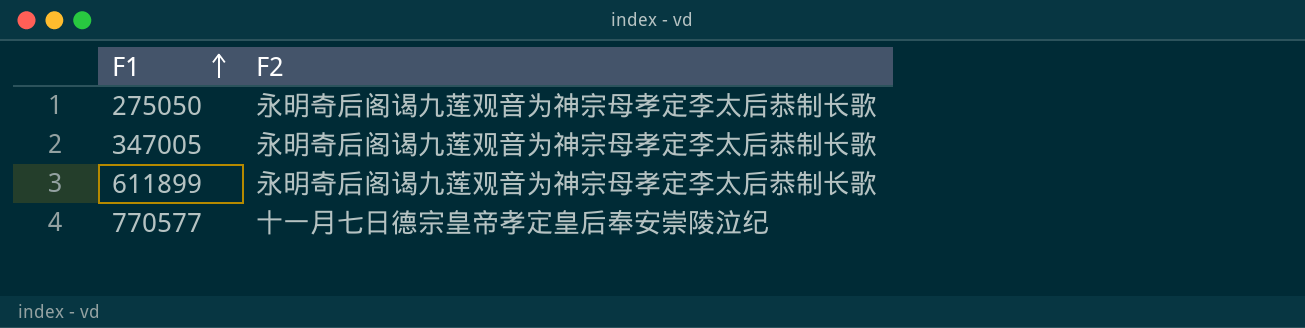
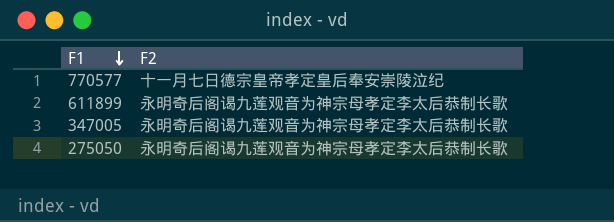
row order: F1 ascending -> F1 descending

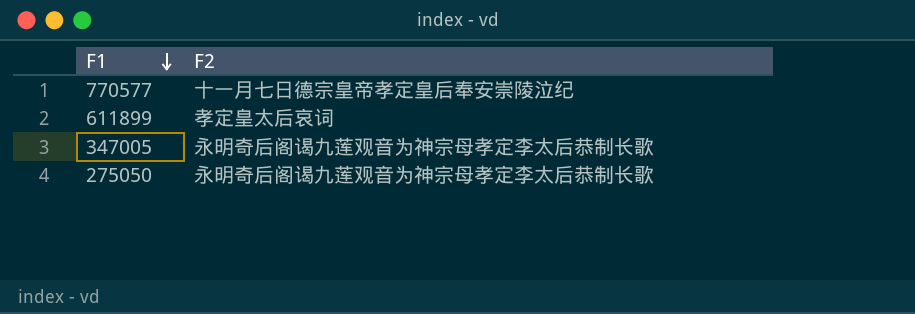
611899 | F2: 永明奇后阁谒九莲观音为神宗母孝定李太后恭制长歌 -> 孝定皇太后哀词

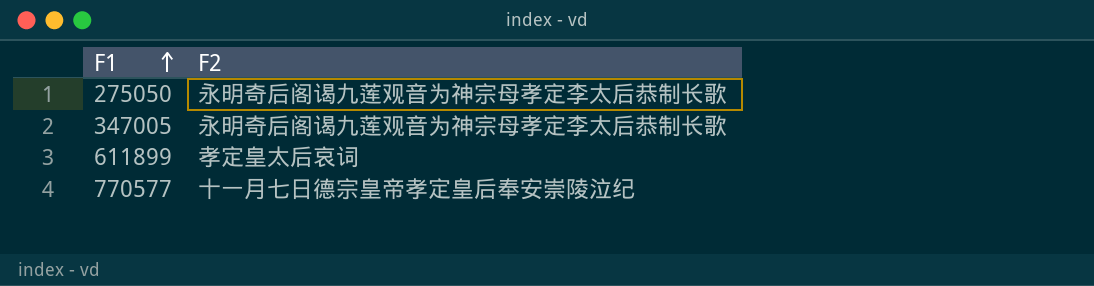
row order: F1 descending -> F1 ascending

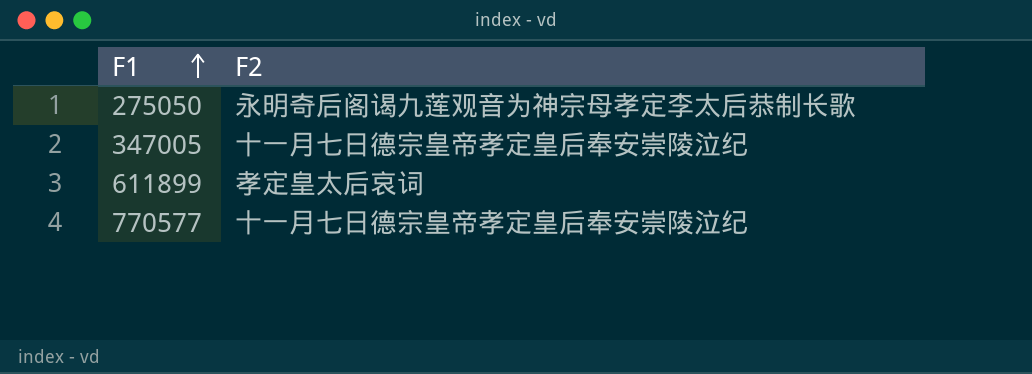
347005 | F2: 永明奇后阁谒九莲观音为神宗母孝定李太后恭制长歌 -> 十一月七日德宗皇帝孝定皇后奉安崇陵泣纪

